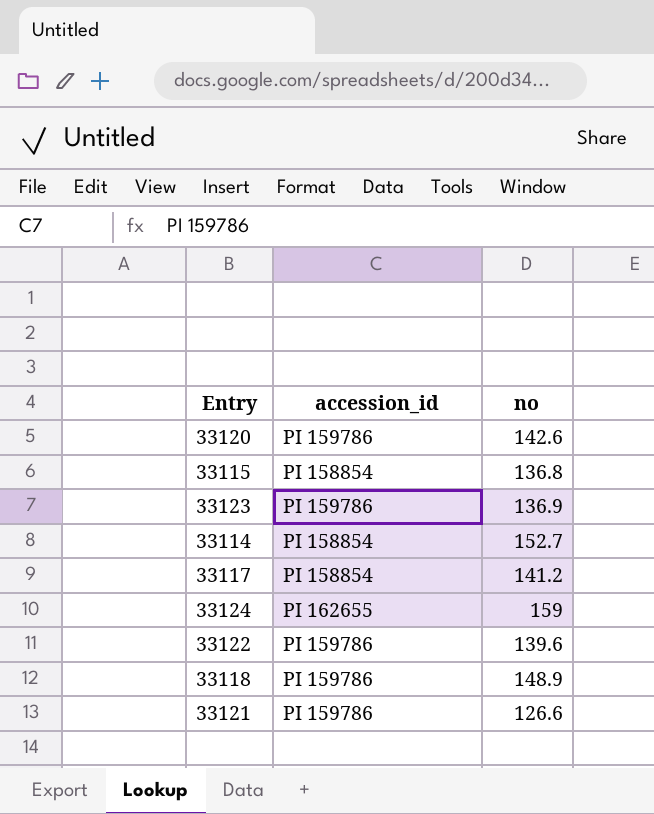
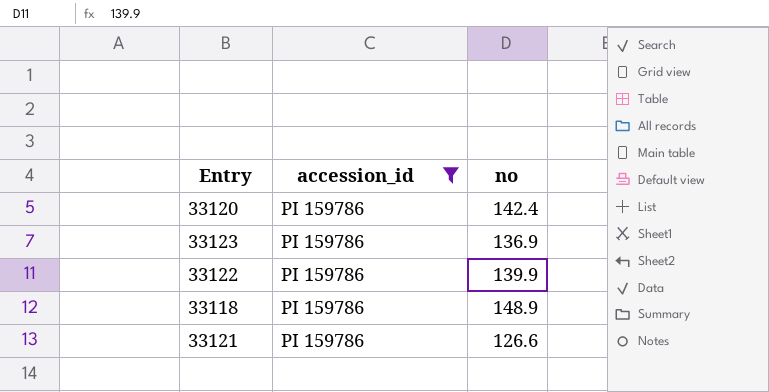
filter: none -> accession_id = PI 159786
33120 | no: 142.6 -> 142.4
33122 | no: 139.6 -> 139.9

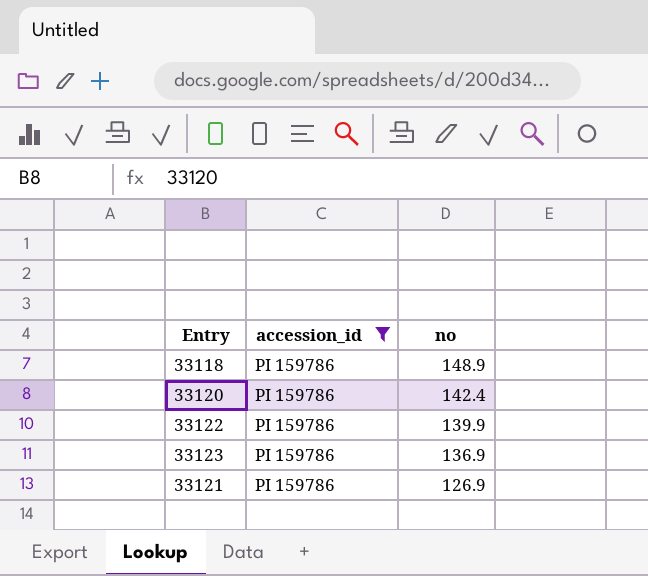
row order: none -> no descending
33121 | no: 126.6 -> 126.9

